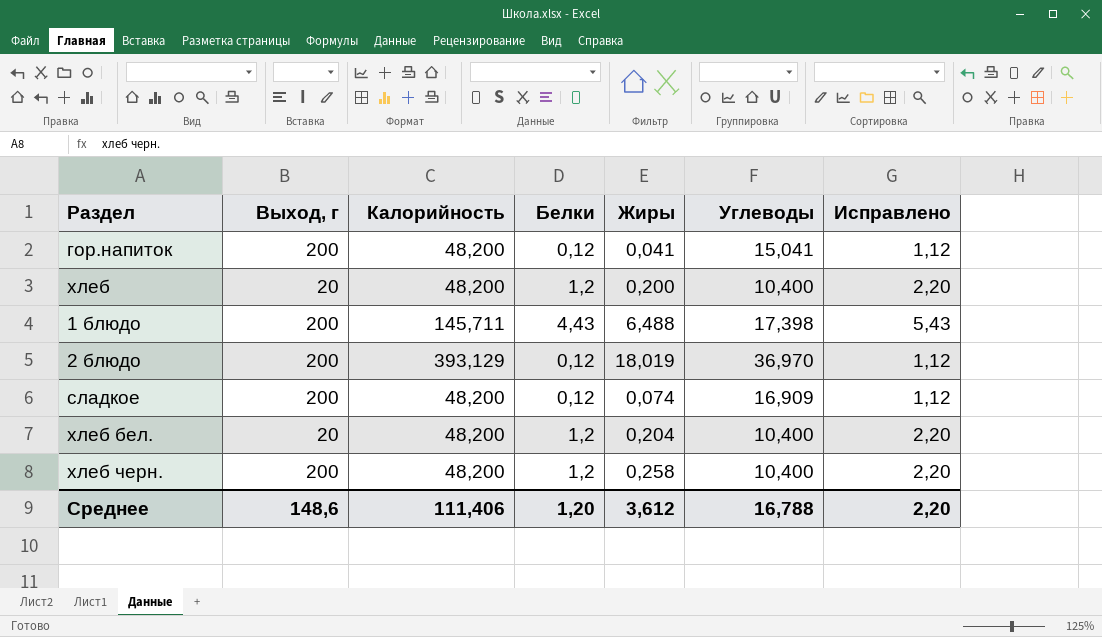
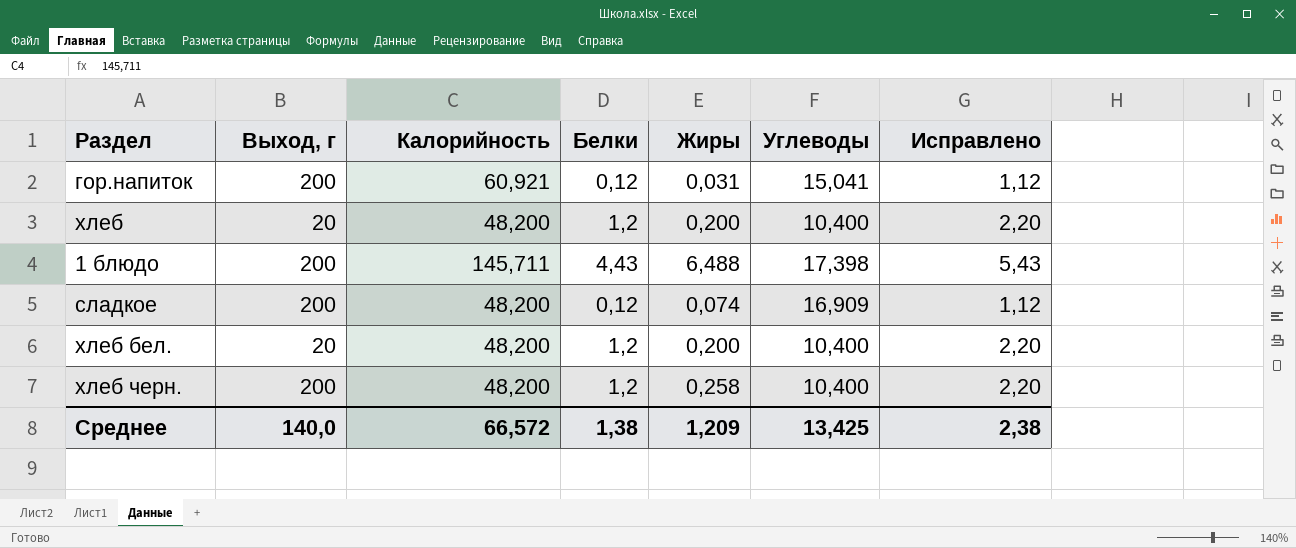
row 2 блюдо: 200 | 393,129 | 0,12 | 18,019 | 36,970 | 1,12 -> none
гор.напиток | Калорийность: 48,200 -> 60,921
гор.напиток | Жиры: 0,041 -> 0,031
хлеб бел. | Жиры: 0,204 -> 0,200
Среднее | Выход, г: 148,6 -> 140,0
Среднее | Калорийность: 111,406 -> 66,572
Среднее | Белки: 1,20 -> 1,38
Среднее | Жиры: 3,612 -> 1,209
Среднее | Углеводы: 16,788 -> 13,425
Среднее | Исправлено: 2,20 -> 2,38

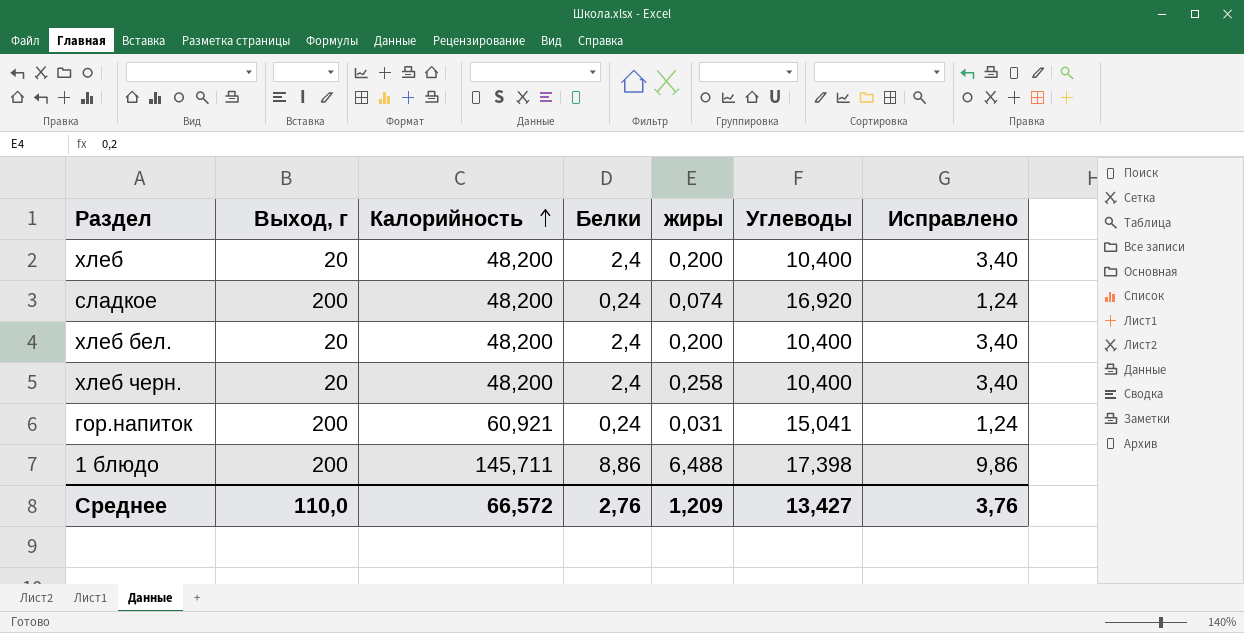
row order: none -> Калорийность ascending
column name: Жиры -> жиры
хлеб | Белки: 1,2 -> 2,4
хлеб | Исправлено: 2,20 -> 3,40
сладкое | Белки: 0,12 -> 0,24
сладкое | Углеводы: 16,909 -> 16,920
сладкое | Исправлено: 1,12 -> 1,24
хлеб бел. | Белки: 1,2 -> 2,4
хлеб бел. | Исправлено: 2,20 -> 3,40
хлеб черн. | Выход, г: 200 -> 20
хлеб черн. | Белки: 1,2 -> 2,4
хлеб черн. | Исправлено: 2,20 -> 3,40
гор.напиток | Белки: 0,12 -> 0,24
гор.напиток | Исправлено: 1,12 -> 1,24
1 блюдо | Белки: 4,43 -> 8,86
1 блюдо | Исправлено: 5,43 -> 9,86
Среднее | Выход, г: 140,0 -> 110,0
Среднее | Белки: 1,38 -> 2,76
Среднее | Углеводы: 13,425 -> 13,427
Среднее | Исправлено: 2,38 -> 3,76

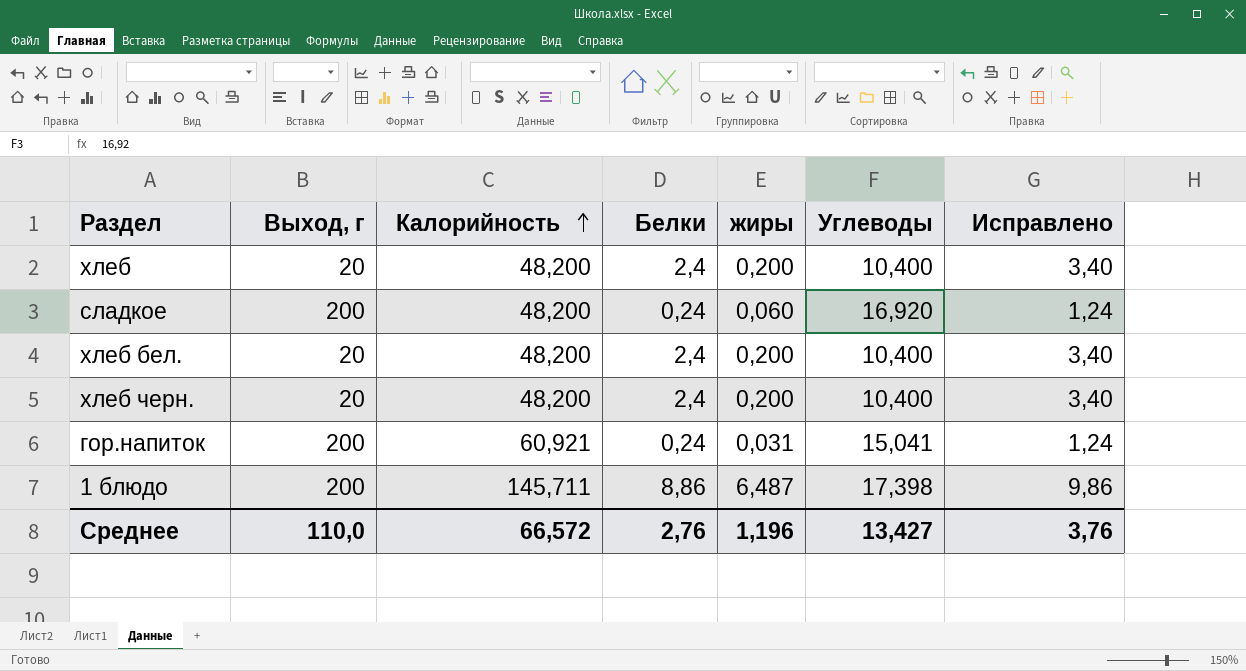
сладкое | жиры: 0,074 -> 0,060
хлеб черн. | жиры: 0,258 -> 0,200
1 блюдо | жиры: 6,488 -> 6,487
Среднее | жиры: 1,209 -> 1,196

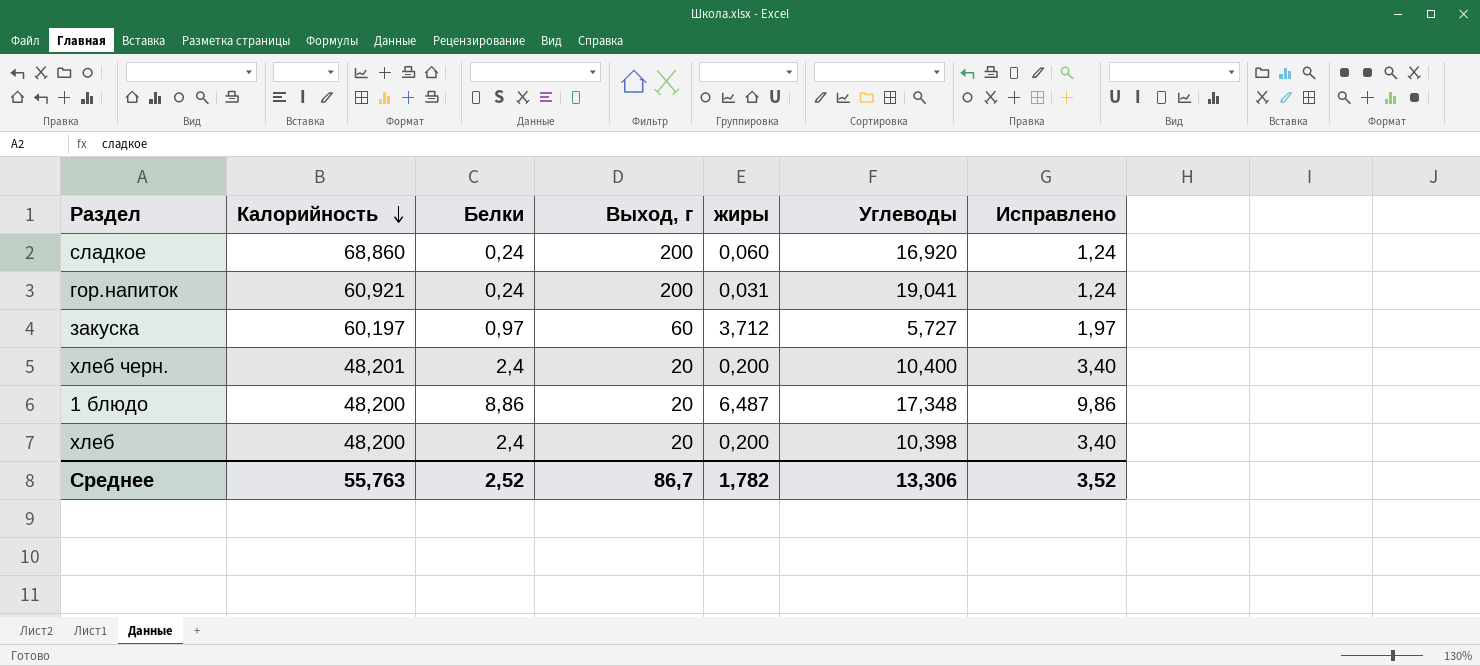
row order: Калорийность ascending -> Калорийность descending
column Выход, г | position: 2 -> 4
row хлеб бел.: 20 | 48,200 | 2,4 | 0,200 | 10,400 | 3,40 -> none
сладкое | Калорийность: 48,200 -> 68,860
гор.напиток | Углеводы: 15,041 -> 19,041
row закуска: none -> 60,197 | 0,97 | 60 | 3,712 | 5,727 | 1,97
хлеб черн. | Калорийность: 48,200 -> 48,201
1 блюдо | Калорийность: 145,711 -> 48,200
1 блюдо | Выход, г: 200 -> 20
1 блюдо | Углеводы: 17,398 -> 17,348
хлеб | Углеводы: 10,400 -> 10,398
Среднее | Калорийность: 66,572 -> 55,763
Среднее | Белки: 2,76 -> 2,52
Среднее | Выход, г: 110,0 -> 86,7
Среднее | жиры: 1,196 -> 1,782
Среднее | Углеводы: 13,427 -> 13,306
Среднее | Исправлено: 3,76 -> 3,52

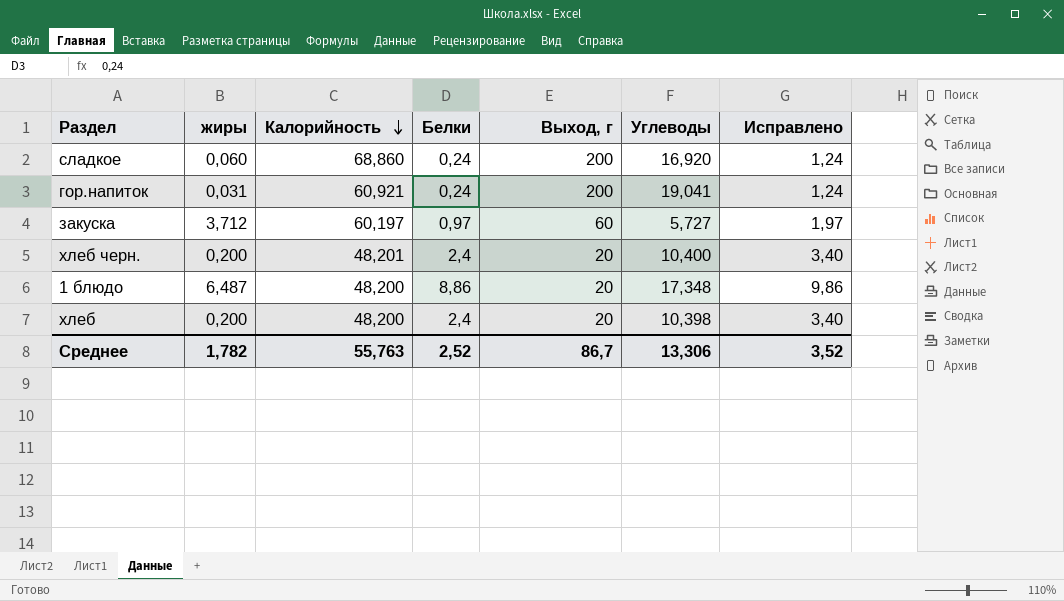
column жиры | position: 5 -> 2

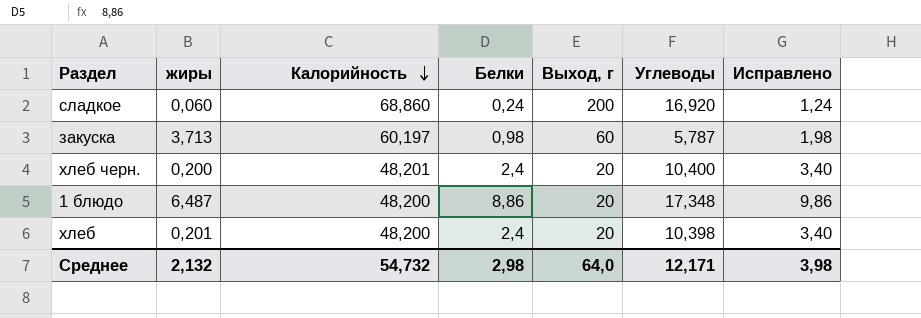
row гор.напиток: 0,031 | 60,921 | 0,24 | 200 | 19,041 | 1,24 -> none
закуска | жиры: 3,712 -> 3,713
закуска | Белки: 0,97 -> 0,98
закуска | Углеводы: 5,727 -> 5,787
закуска | Исправлено: 1,97 -> 1,98
хлеб | жиры: 0,200 -> 0,201
Среднее | жиры: 1,782 -> 2,132
Среднее | Калорийность: 55,763 -> 54,732
Среднее | Белки: 2,52 -> 2,98
Среднее | Выход, г: 86,7 -> 64,0
Среднее | Углеводы: 13,306 -> 12,171
Среднее | Исправлено: 3,52 -> 3,98

